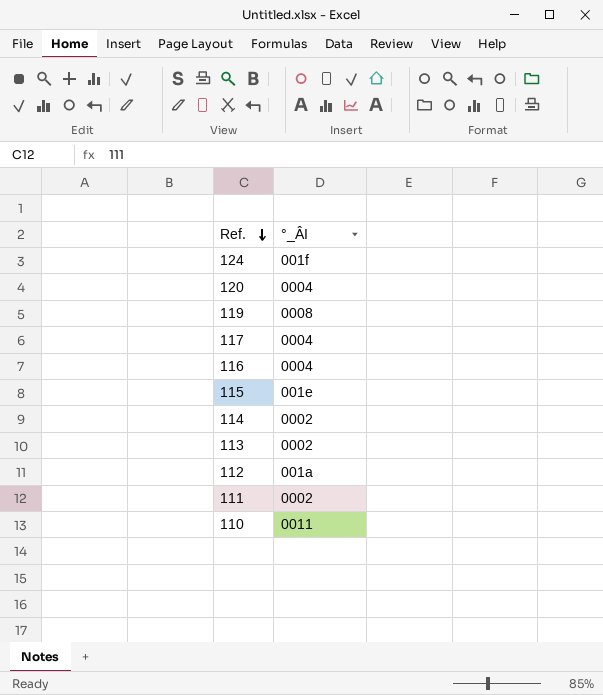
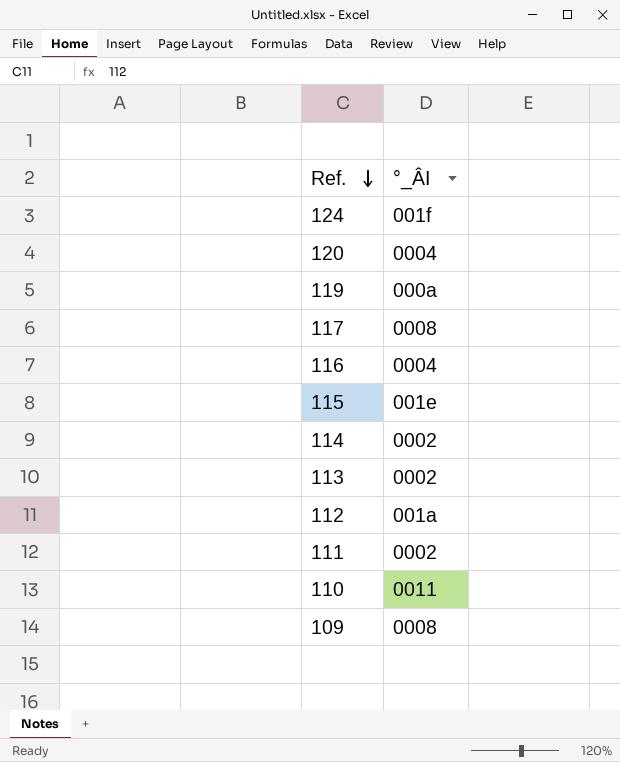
119 | °_ÂI: 0008 -> 000a
117 | °_ÂI: 0004 -> 0008
row 109: none -> 0008

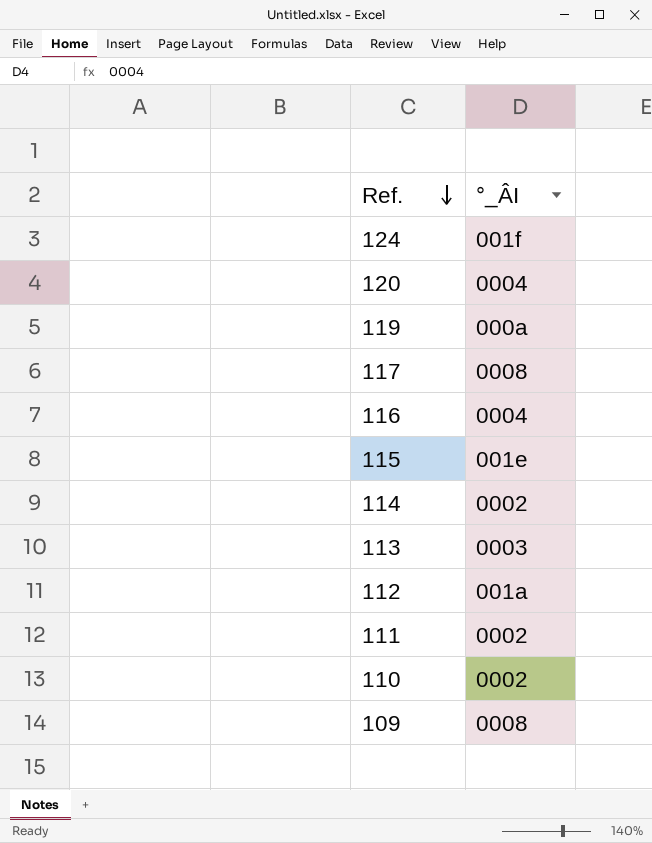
113 | °_ÂI: 0002 -> 0003
110 | °_ÂI: 0011 -> 0002

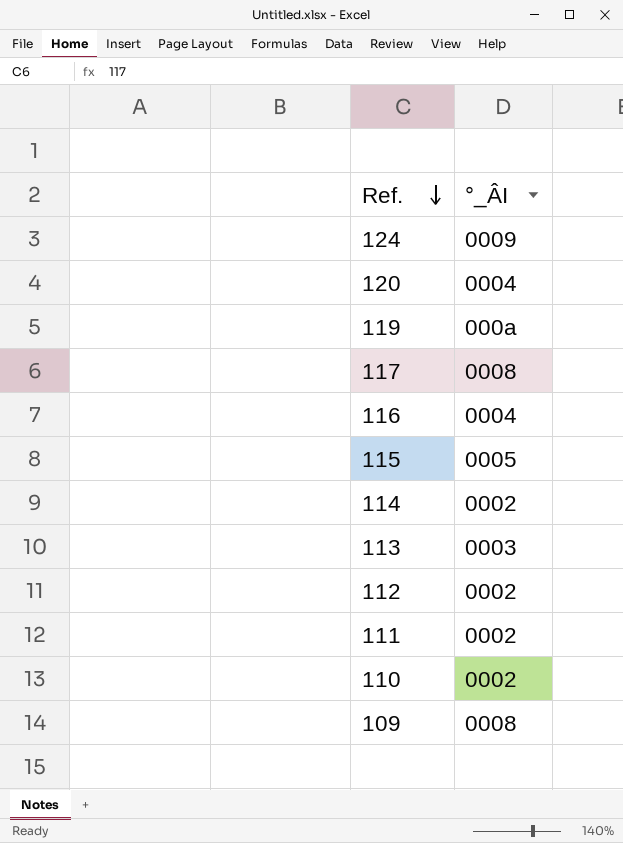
124 | °_ÂI: 001f -> 0009
115 | °_ÂI: 001e -> 0005
112 | °_ÂI: 001a -> 0002

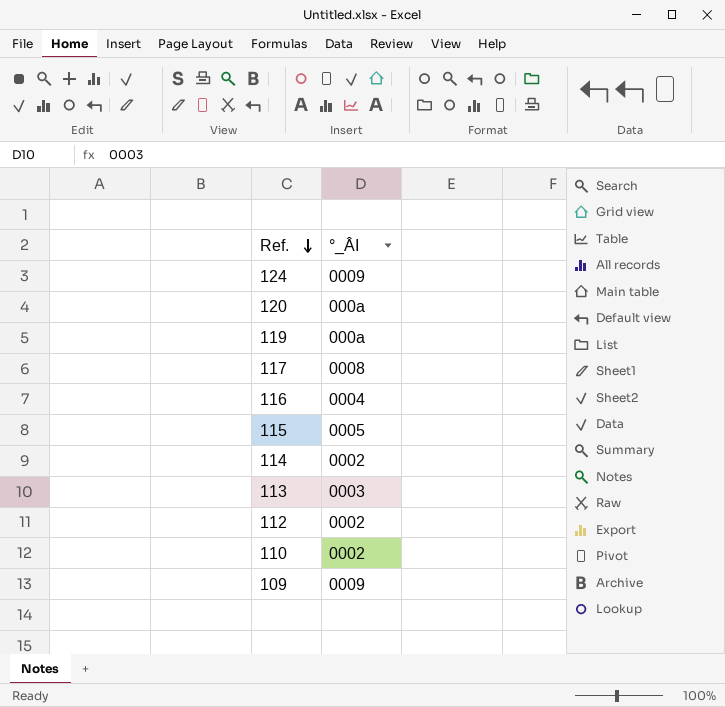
row 111: 0002 -> none
120 | °_ÂI: 0004 -> 000a
109 | °_ÂI: 0008 -> 0009

